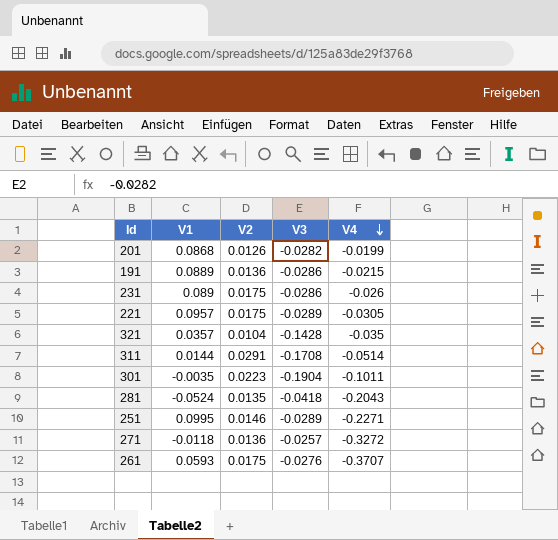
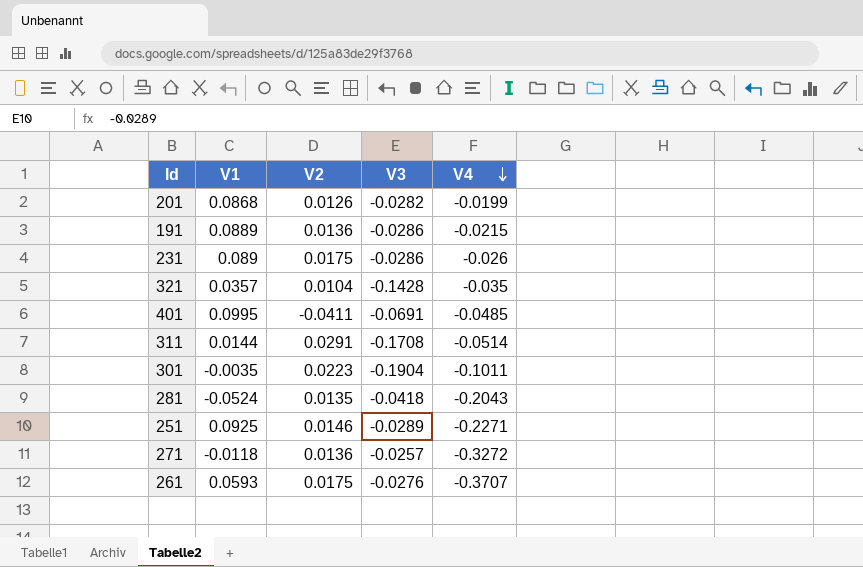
row 221: 0.0957 | 0.0175 | -0.0289 | -0.0305 -> none
row 401: none -> 0.0995 | -0.0411 | -0.0691 | -0.0485
251 | V1: 0.0995 -> 0.0925

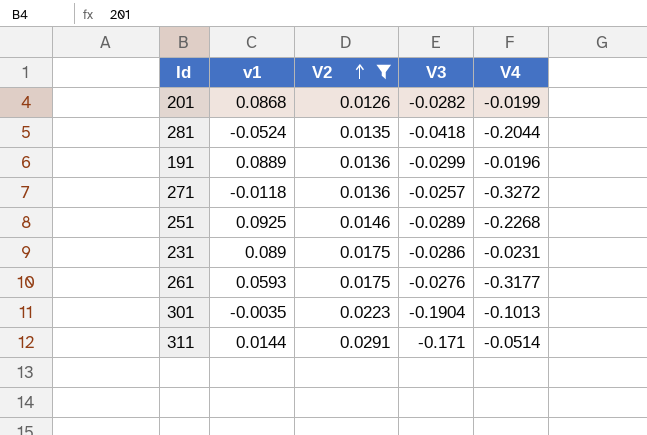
filter: none -> V2 >= 0.0126
row order: V4 descending -> V2 ascending
column name: V1 -> v1
281 | V4: -0.2043 -> -0.2044
191 | V3: -0.0286 -> -0.0299
191 | V4: -0.0215 -> -0.0196
251 | V4: -0.2271 -> -0.2268
231 | V4: -0.026 -> -0.0231
261 | V4: -0.3707 -> -0.3177
301 | V4: -0.1011 -> -0.1013
311 | V3: -0.1708 -> -0.171

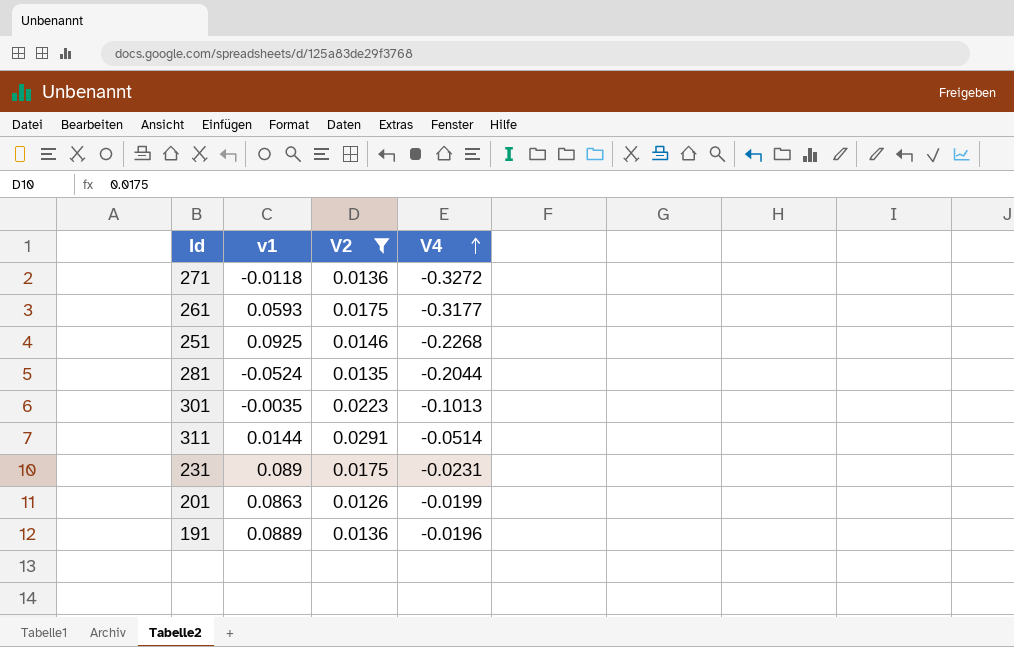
row order: V2 ascending -> V4 ascending
column V3 | position: 4 -> none
201 | v1: 0.0868 -> 0.0863

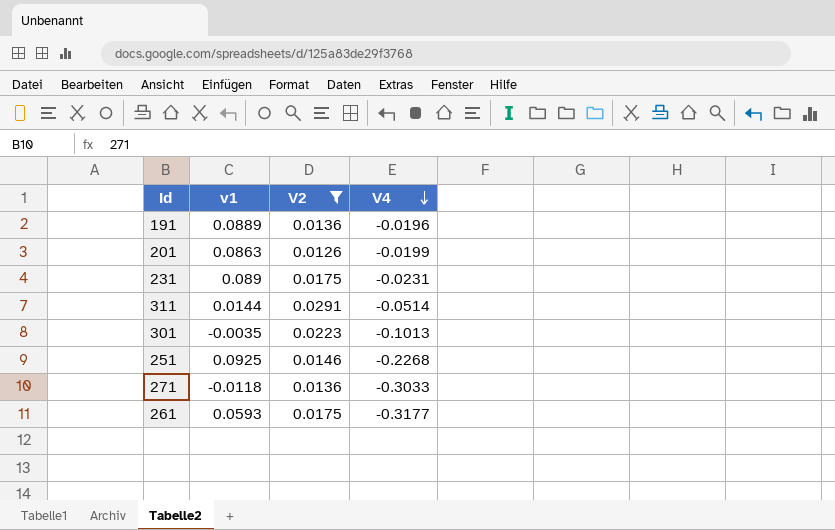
row order: V4 ascending -> V4 descending
row 281: -0.0524 | 0.0135 | -0.2044 -> none
271 | V4: -0.3272 -> -0.3033

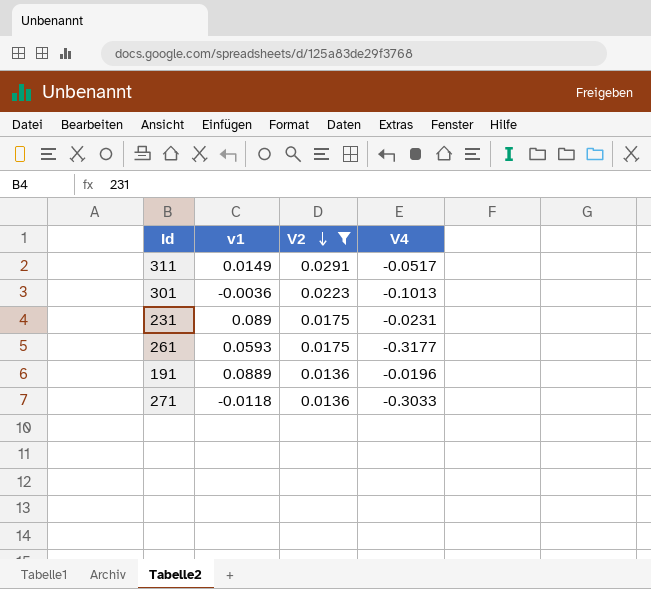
row order: V4 descending -> V2 descending
row 201: 0.0863 | 0.0126 | -0.0199 -> none
row 251: 0.0925 | 0.0146 | -0.2268 -> none
311 | v1: 0.0144 -> 0.0149
311 | V4: -0.0514 -> -0.0517
301 | v1: -0.0035 -> -0.0036

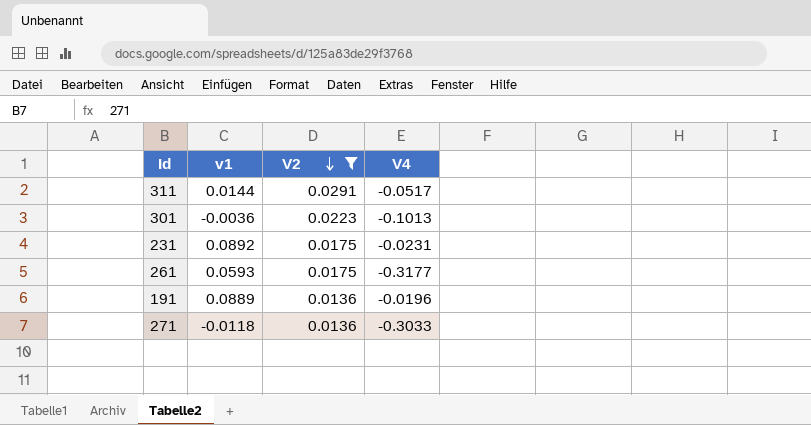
311 | v1: 0.0149 -> 0.0144
231 | v1: 0.089 -> 0.0892

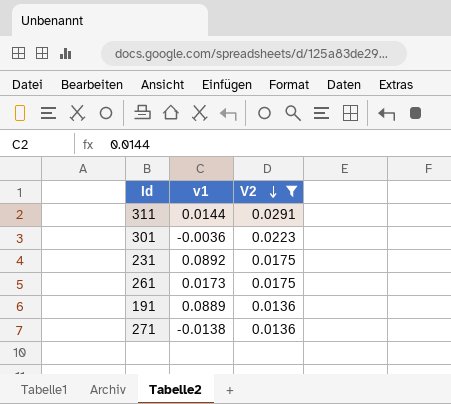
column V4 | position: 4 -> none
261 | v1: 0.0593 -> 0.0173
271 | v1: -0.0118 -> -0.0138

